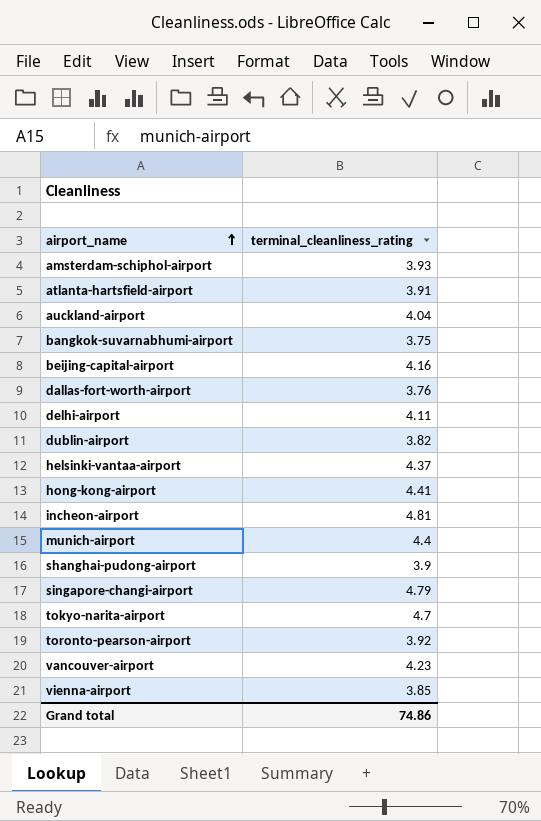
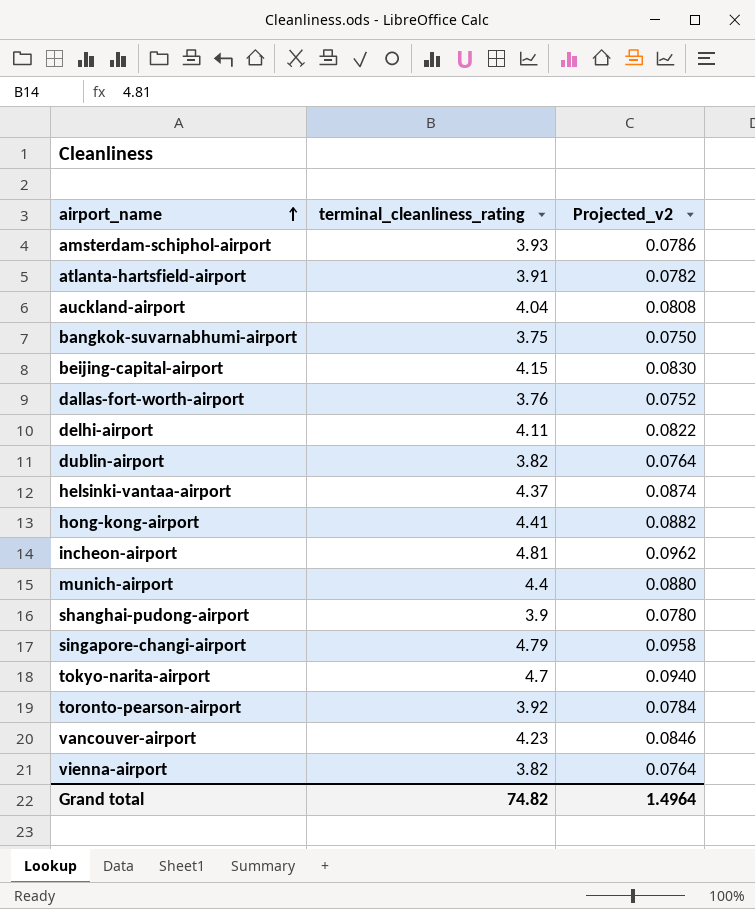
column Projected_v2 | formula: none -> [terminal_cleanliness_rating] * 0.02
beijing-capital-airport | terminal_cleanliness_rating: 4.16 -> 4.15
vienna-airport | terminal_cleanliness_rating: 3.85 -> 3.82
Grand total | terminal_cleanliness_rating: 74.86 -> 74.82

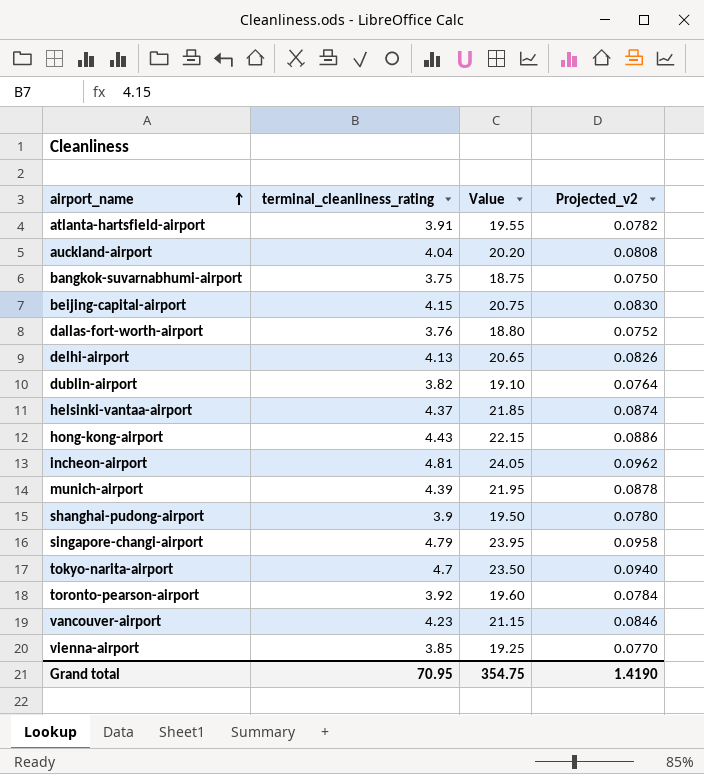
column Value | formula: none -> [terminal_cleanliness_rating] * 5
row amsterdam-schiphol-airport: 3.93 | 0.0786 -> none
delhi-airport | terminal_cleanliness_rating: 4.11 -> 4.13
delhi-airport | Projected_v2: 0.0822 -> 0.0826
hong-kong-airport | terminal_cleanliness_rating: 4.41 -> 4.43
hong-kong-airport | Projected_v2: 0.0882 -> 0.0886
munich-airport | terminal_cleanliness_rating: 4.4 -> 4.39
munich-airport | Projected_v2: 0.0880 -> 0.0878
vienna-airport | terminal_cleanliness_rating: 3.82 -> 3.85
vienna-airport | Projected_v2: 0.0764 -> 0.0770
Grand total | terminal_cleanliness_rating: 74.82 -> 70.95
Grand total | Projected_v2: 1.4964 -> 1.4190

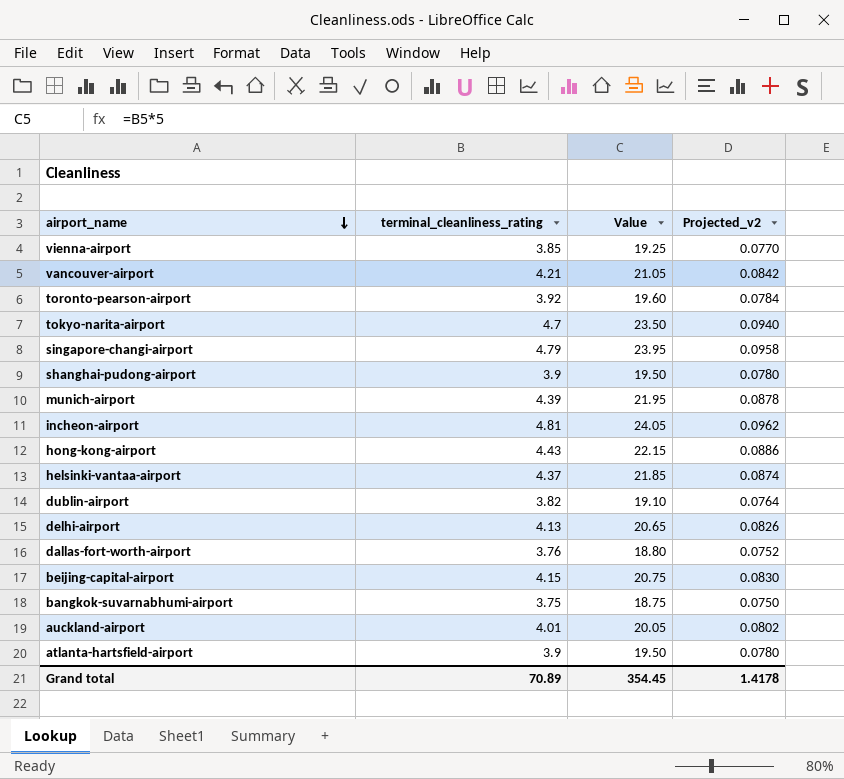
row order: airport_name ascending -> airport_name descending
vancouver-airport | terminal_cleanliness_rating: 4.23 -> 4.21
vancouver-airport | Value: 21.15 -> 21.05
vancouver-airport | Projected_v2: 0.0846 -> 0.0842
auckland-airport | terminal_cleanliness_rating: 4.04 -> 4.01
auckland-airport | Value: 20.20 -> 20.05
auckland-airport | Projected_v2: 0.0808 -> 0.0802
atlanta-hartsfield-airport | terminal_cleanliness_rating: 3.91 -> 3.9
atlanta-hartsfield-airport | Value: 19.55 -> 19.50
atlanta-hartsfield-airport | Projected_v2: 0.0782 -> 0.0780
Grand total | terminal_cleanliness_rating: 70.95 -> 70.89
Grand total | Value: 354.75 -> 354.45
Grand total | Projected_v2: 1.4190 -> 1.4178

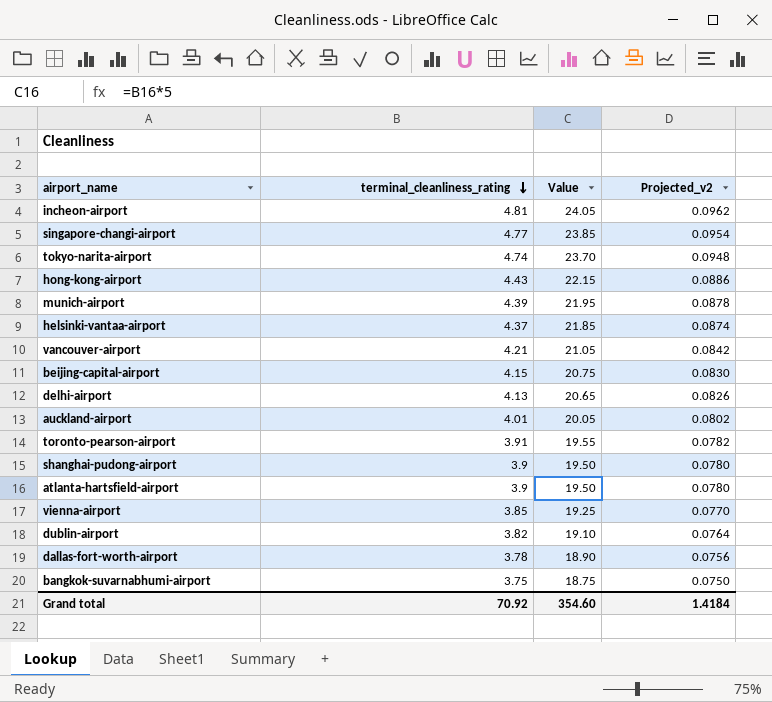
row order: airport_name descending -> terminal_cleanliness_rating descending
singapore-changi-airport | terminal_cleanliness_rating: 4.79 -> 4.77
singapore-changi-airport | Value: 23.95 -> 23.85
singapore-changi-airport | Projected_v2: 0.0958 -> 0.0954
tokyo-narita-airport | terminal_cleanliness_rating: 4.7 -> 4.74
tokyo-narita-airport | Value: 23.50 -> 23.70
tokyo-narita-airport | Projected_v2: 0.0940 -> 0.0948
toronto-pearson-airport | terminal_cleanliness_rating: 3.92 -> 3.91
toronto-pearson-airport | Value: 19.60 -> 19.55
toronto-pearson-airport | Projected_v2: 0.0784 -> 0.0782
dallas-fort-worth-airport | terminal_cleanliness_rating: 3.76 -> 3.78
dallas-fort-worth-airport | Value: 18.80 -> 18.90
dallas-fort-worth-airport | Projected_v2: 0.0752 -> 0.0756
Grand total | terminal_cleanliness_rating: 70.89 -> 70.92
Grand total | Value: 354.45 -> 354.60
Grand total | Projected_v2: 1.4178 -> 1.4184

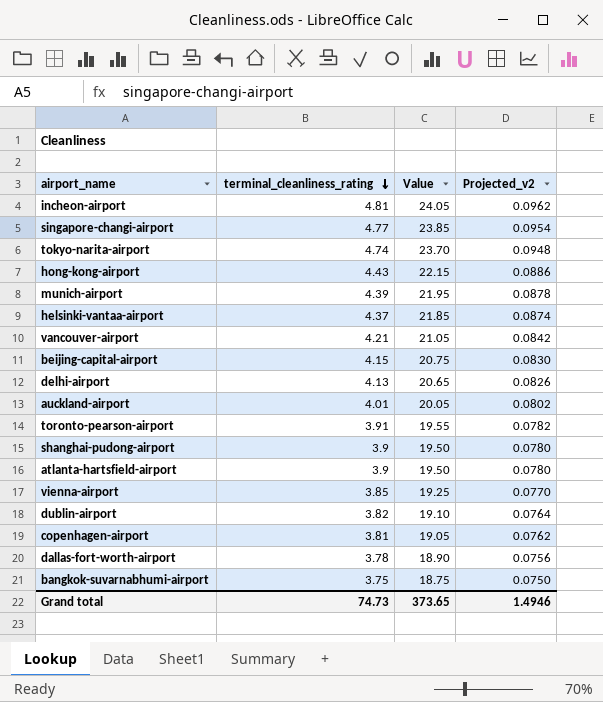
row copenhagen-airport: none -> 3.81 | 19.05 | 0.0762
Grand total | terminal_cleanliness_rating: 70.92 -> 74.73
Grand total | Value: 354.60 -> 373.65
Grand total | Projected_v2: 1.4184 -> 1.4946

